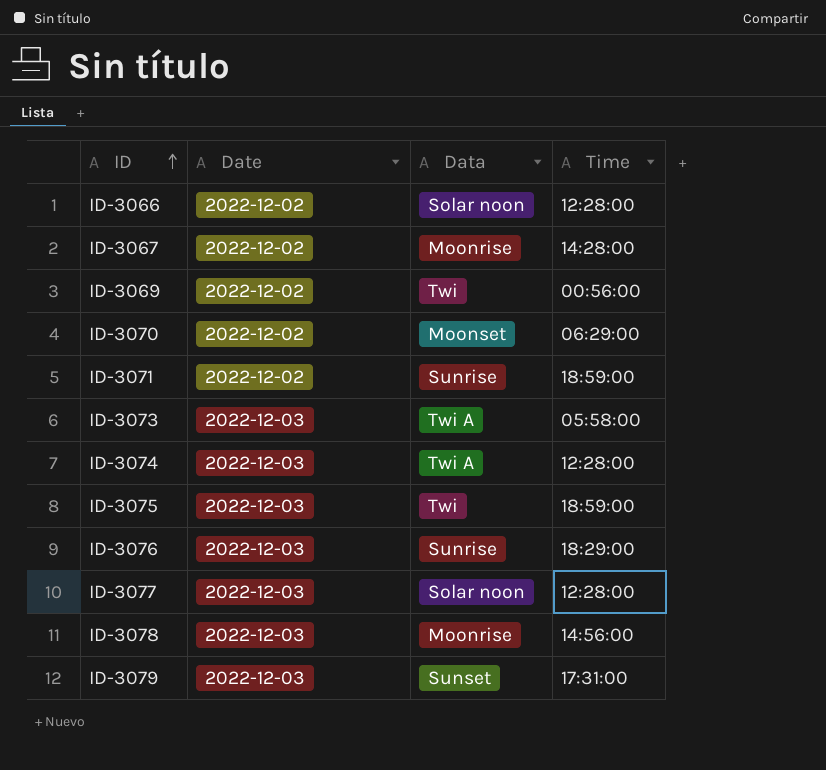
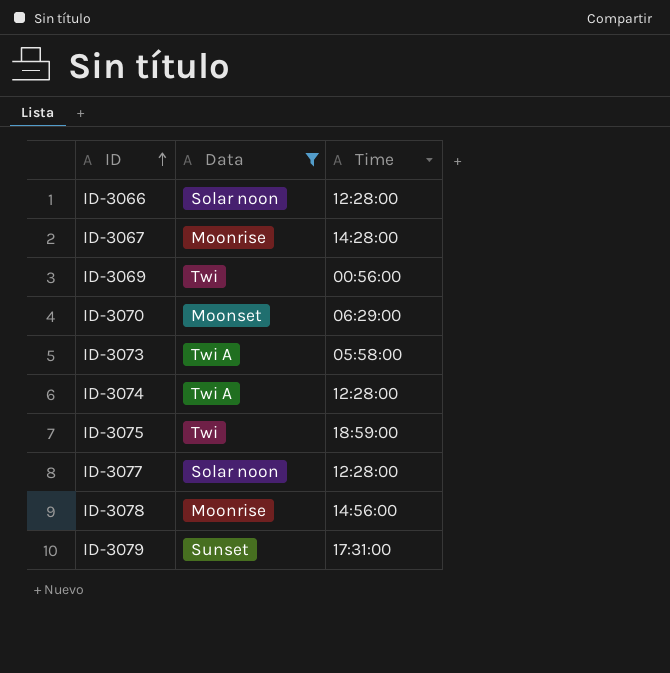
filter: none -> Data != Sunrise
column Date | position: 2 -> none

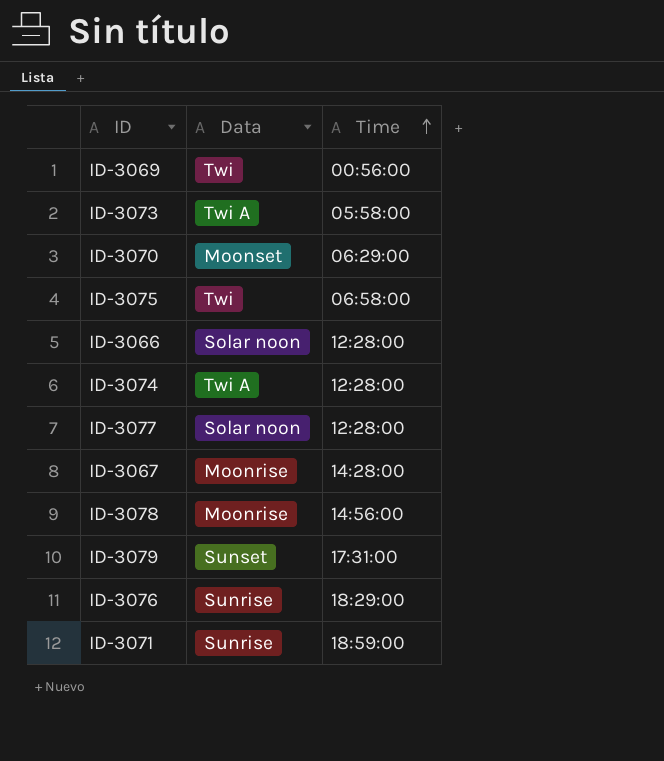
filter: Data != Sunrise -> none
row order: ID ascending -> Time ascending
ID-3075 | Time: 18:59:00 -> 06:58:00

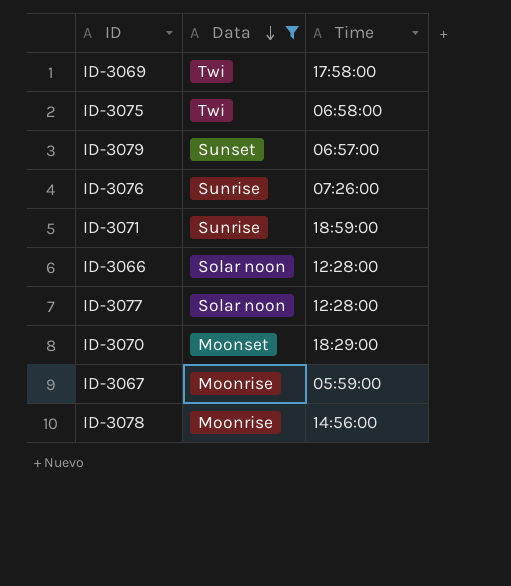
filter: none -> Data != Twi A
row order: Time ascending -> Data descending
ID-3069 | Time: 00:56:00 -> 17:58:00
ID-3079 | Time: 17:31:00 -> 06:57:00
ID-3076 | Time: 18:29:00 -> 07:26:00
ID-3070 | Time: 06:29:00 -> 18:29:00
ID-3067 | Time: 14:28:00 -> 05:59:00

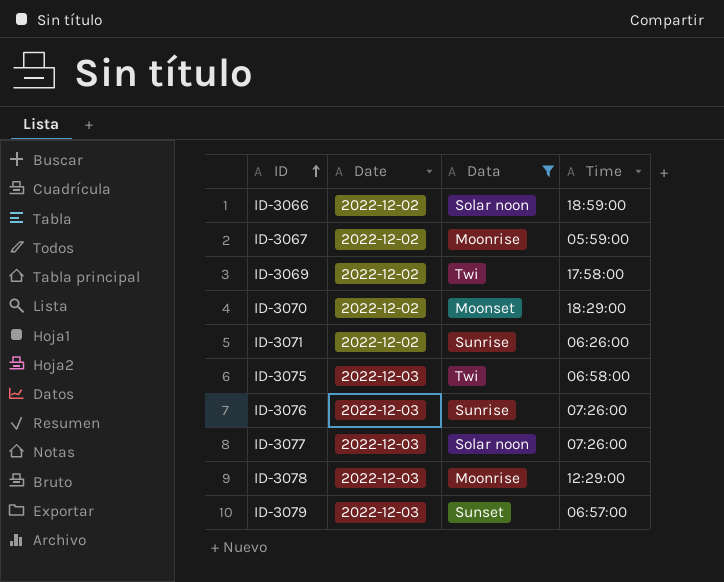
row order: Data descending -> ID ascending
column Date | position: none -> 2
ID-3066 | Time: 12:28:00 -> 18:59:00
ID-3071 | Time: 18:59:00 -> 06:26:00
ID-3077 | Time: 12:28:00 -> 07:26:00
ID-3078 | Time: 14:56:00 -> 12:29:00

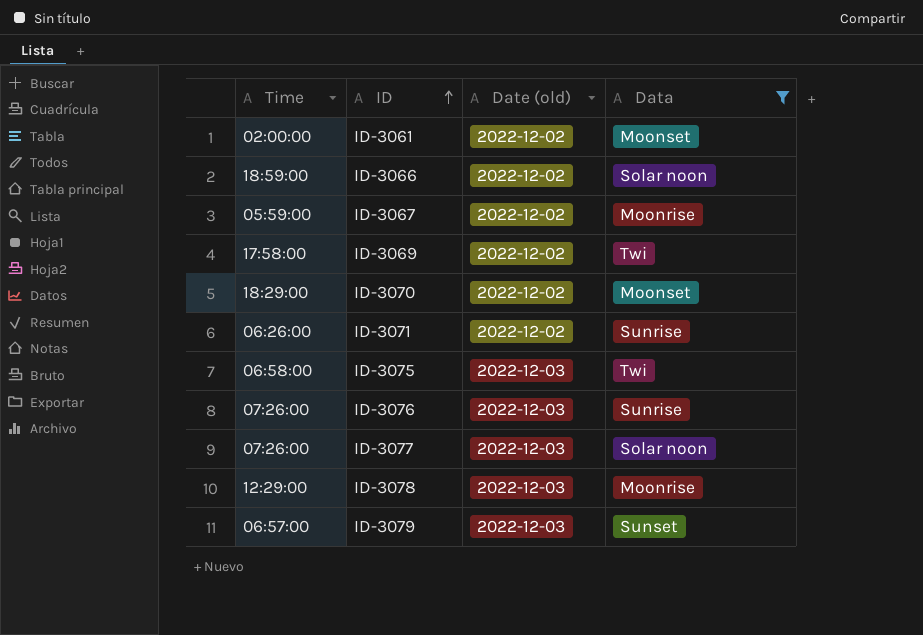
column Time | position: 4 -> 1
column name: Date -> Date (old)
row ID-3061: none -> 02:00:00 | 2022-12-02 | Moonset

